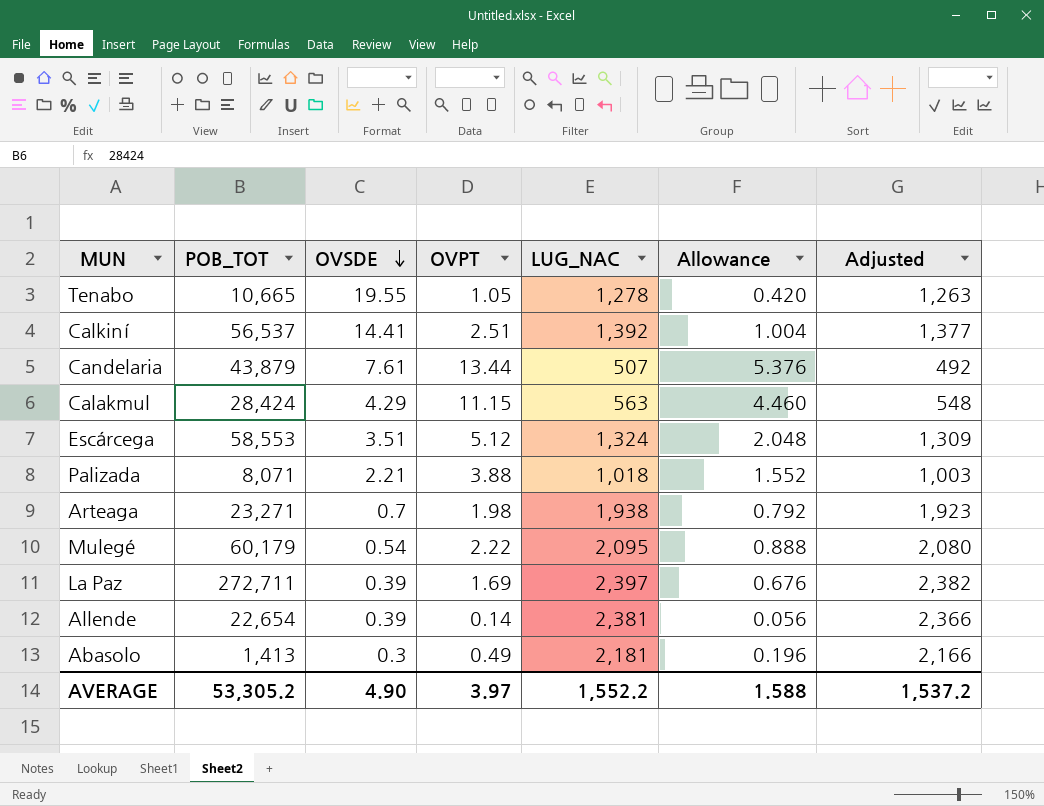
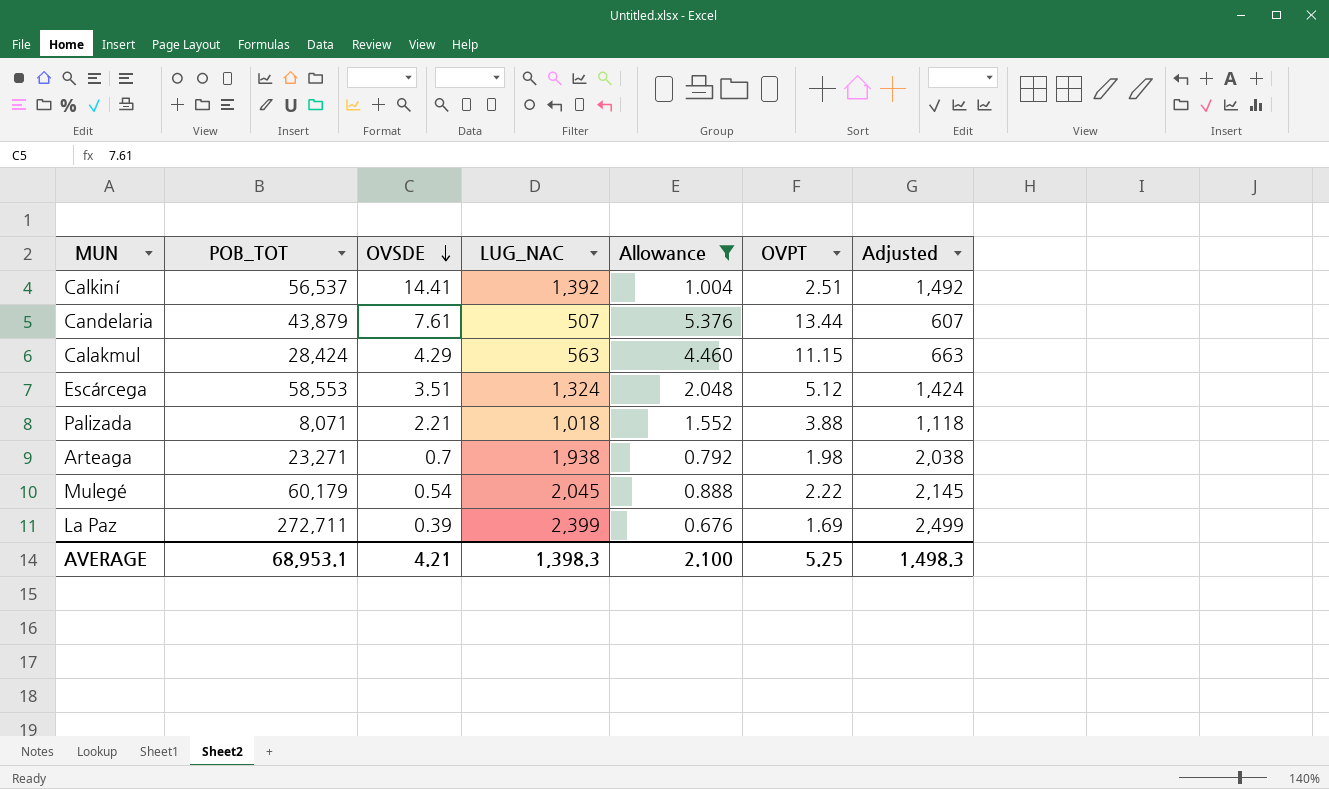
filter: none -> Allowance >= 0.676
column OVPT | position: 4 -> 6
column Adjusted | formula: [LUG_NAC] - 15 -> [LUG_NAC] + 100
Mulegé | LUG_NAC: 2,095 -> 2,045
La Paz | LUG_NAC: 2,397 -> 2,399
AVERAGE | POB_TOT: 53,305.2 -> 68,953.1
AVERAGE | OVSDE: 4.90 -> 4.21
AVERAGE | LUG_NAC: 1,552.2 -> 1,398.3
AVERAGE | Allowance: 1.588 -> 2.100
AVERAGE | OVPT: 3.97 -> 5.25
AVERAGE | Adjusted: 1,537.2 -> 1,498.3

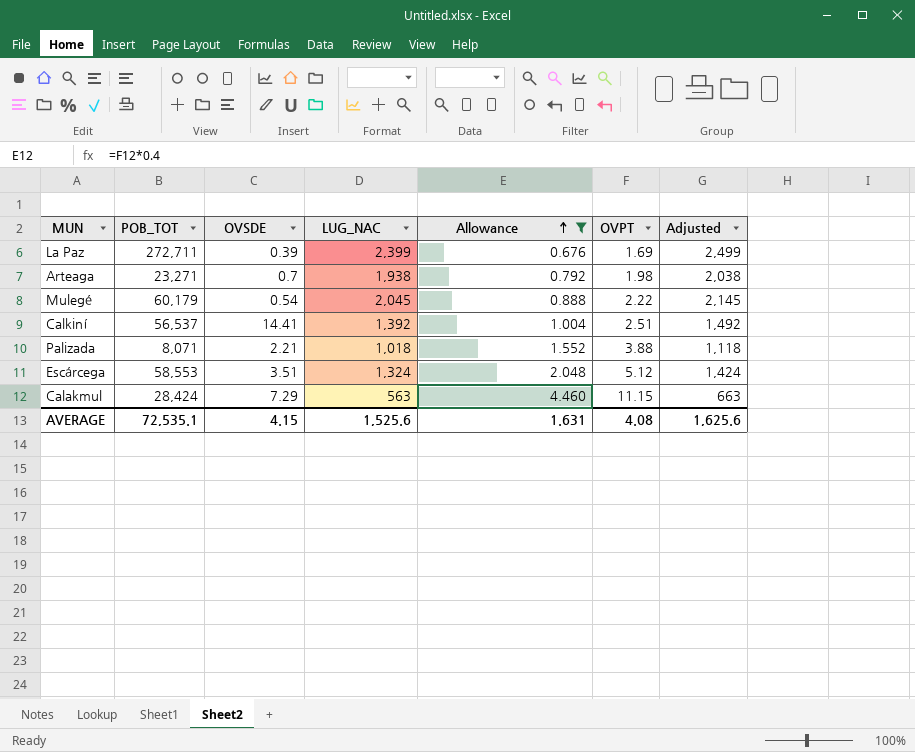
row order: OVSDE descending -> Allowance ascending
row Candelaria: 43,879 | 7.61 | 507 | 5.376 | 13.44 | 607 -> none
Calakmul | OVSDE: 4.29 -> 7.29
AVERAGE | POB_TOT: 68,953.1 -> 72,535.1
AVERAGE | OVSDE: 4.21 -> 4.15
AVERAGE | LUG_NAC: 1,398.3 -> 1,525.6
AVERAGE | Allowance: 2.100 -> 1.631
AVERAGE | OVPT: 5.25 -> 4.08
AVERAGE | Adjusted: 1,498.3 -> 1,625.6

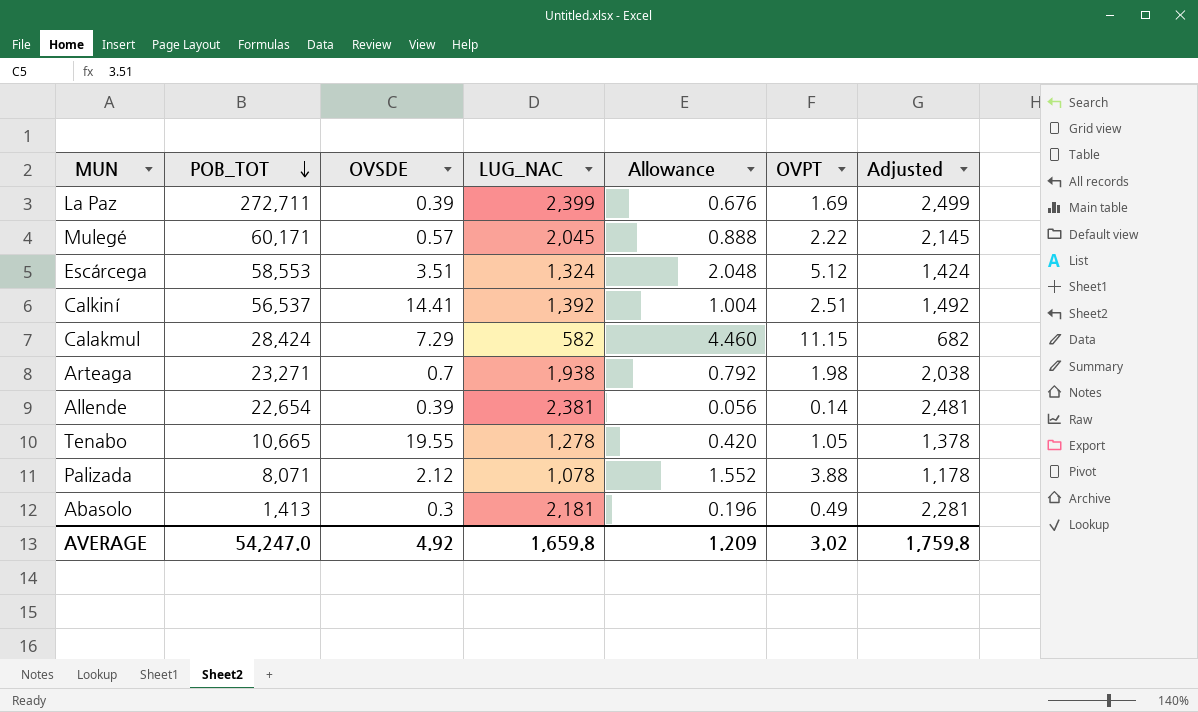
filter: Allowance >= 0.676 -> none
row order: Allowance ascending -> POB_TOT descending
Mulegé | POB_TOT: 60,179 -> 60,171
Mulegé | OVSDE: 0.54 -> 0.57
Calakmul | LUG_NAC: 563 -> 582
Calakmul | Adjusted: 663 -> 682
Palizada | OVSDE: 2.21 -> 2.12
Palizada | LUG_NAC: 1,018 -> 1,078
Palizada | Adjusted: 1,118 -> 1,178
AVERAGE | POB_TOT: 72,535.1 -> 54,247.0
AVERAGE | OVSDE: 4.15 -> 4.92
AVERAGE | LUG_NAC: 1,525.6 -> 1,659.8
AVERAGE | Allowance: 1.631 -> 1.209
AVERAGE | OVPT: 4.08 -> 3.02
AVERAGE | Adjusted: 1,625.6 -> 1,759.8

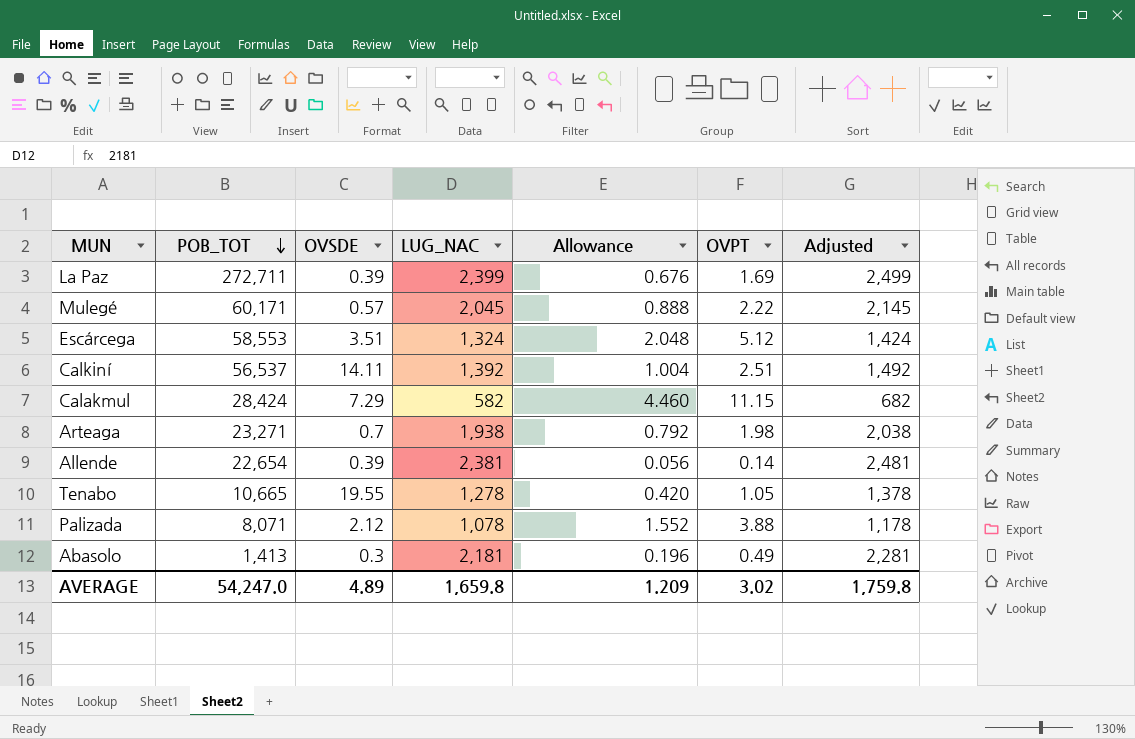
Calkiní | OVSDE: 14.41 -> 14.11
AVERAGE | OVSDE: 4.92 -> 4.89

